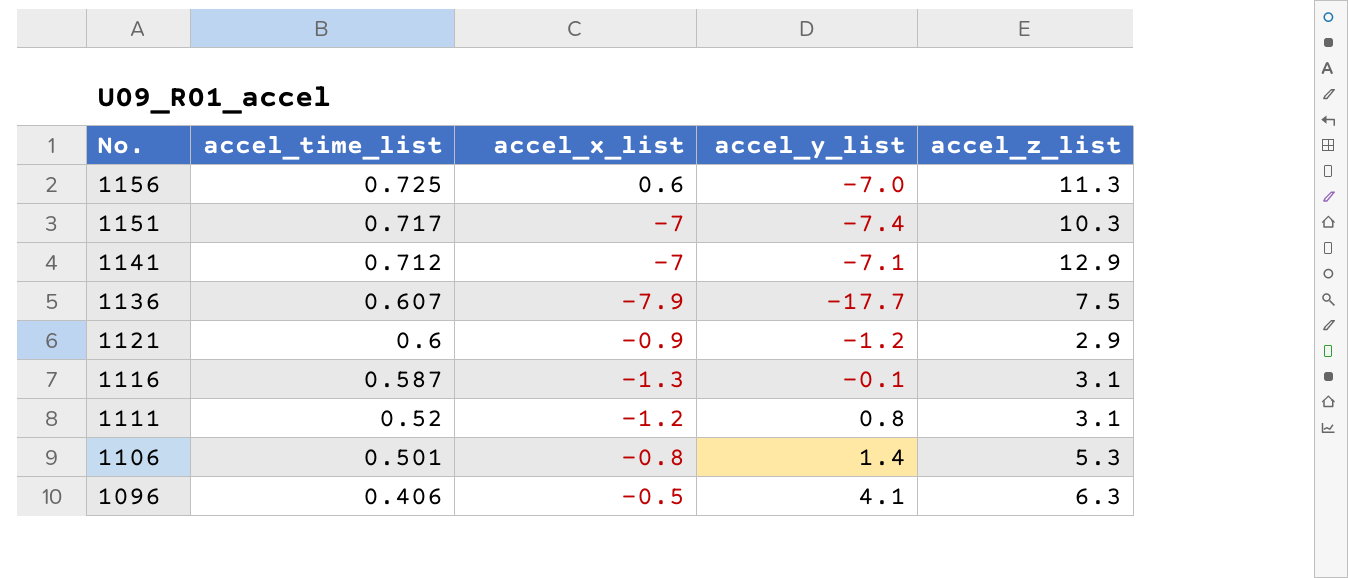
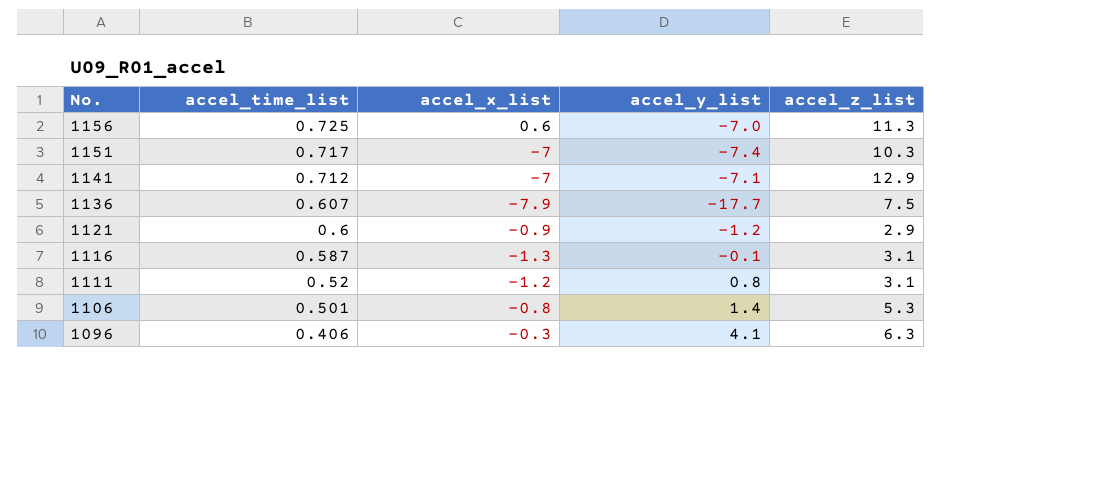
1096 | accel_x_list: -0.5 -> -0.3

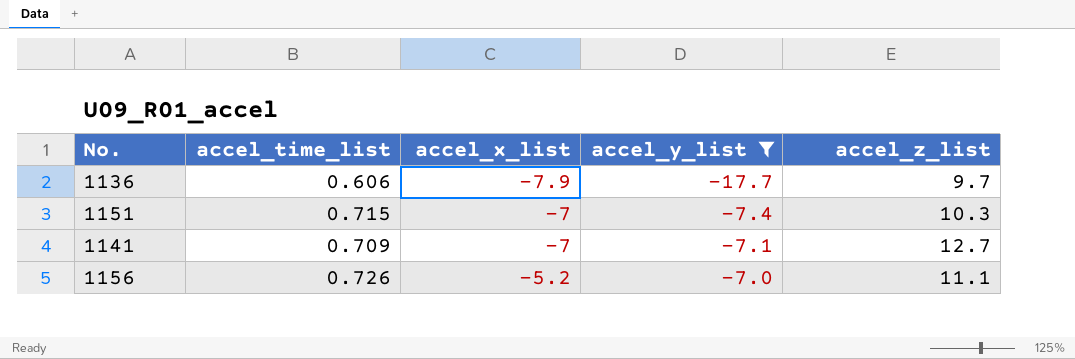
filter: none -> accel_y_list <= -7.0
row order: No. descending -> accel_x_list ascending
1136 | accel_time_list: 0.607 -> 0.606
1136 | accel_z_list: 7.5 -> 9.7
1151 | accel_time_list: 0.717 -> 0.715
1141 | accel_time_list: 0.712 -> 0.709
1141 | accel_z_list: 12.9 -> 12.7
1156 | accel_time_list: 0.725 -> 0.726
1156 | accel_x_list: 0.6 -> -5.2
1156 | accel_z_list: 11.3 -> 11.1

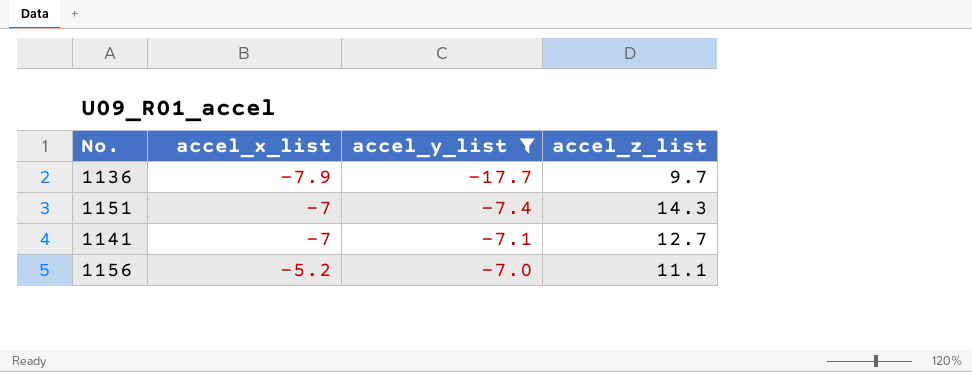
column accel_time_list | position: 2 -> none
1151 | accel_z_list: 10.3 -> 14.3

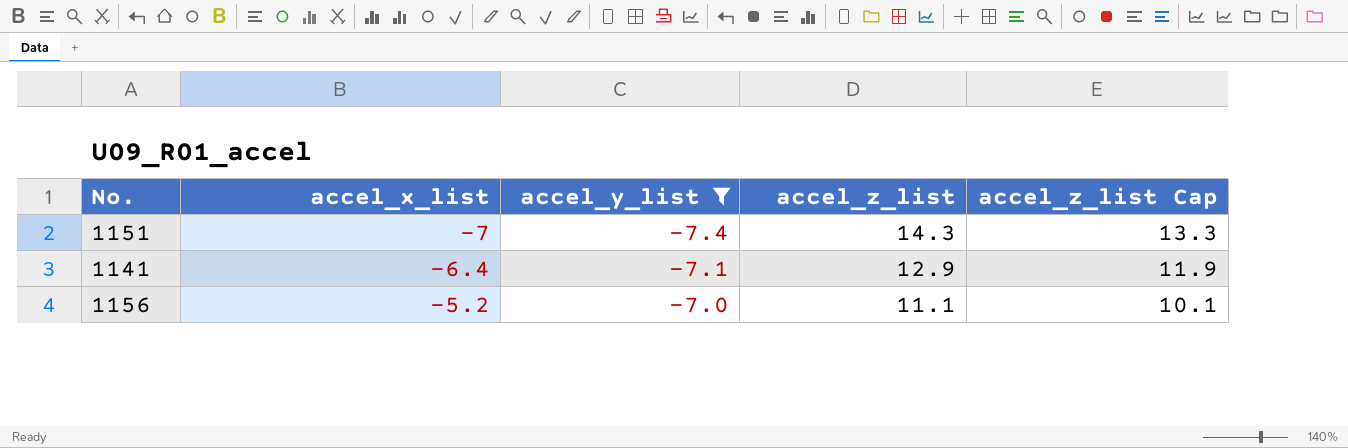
column accel_z_list Cap | formula: none -> [accel_z_list] - 1
row 1136: -7.9 | -17.7 | 9.7 -> none
1141 | accel_x_list: -7 -> -6.4
1141 | accel_z_list: 12.7 -> 12.9

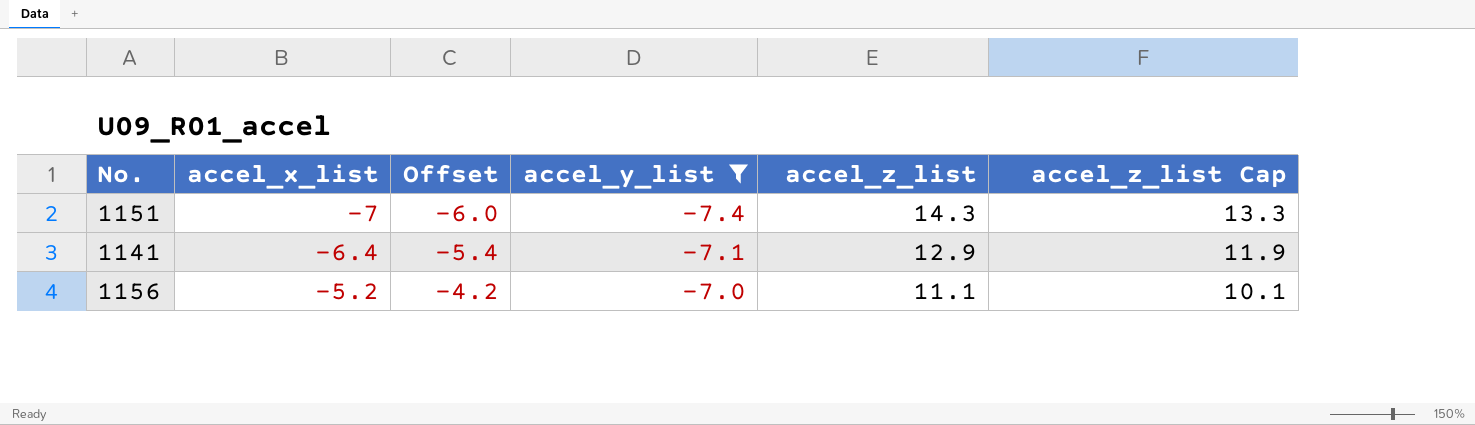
column Offset | formula: none -> [accel_x_list] + 1

